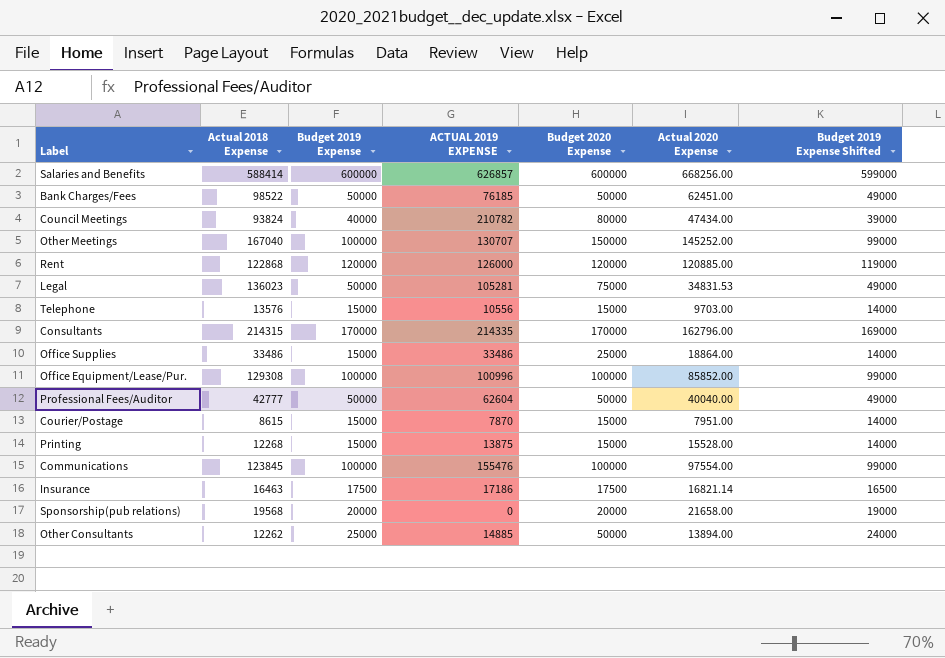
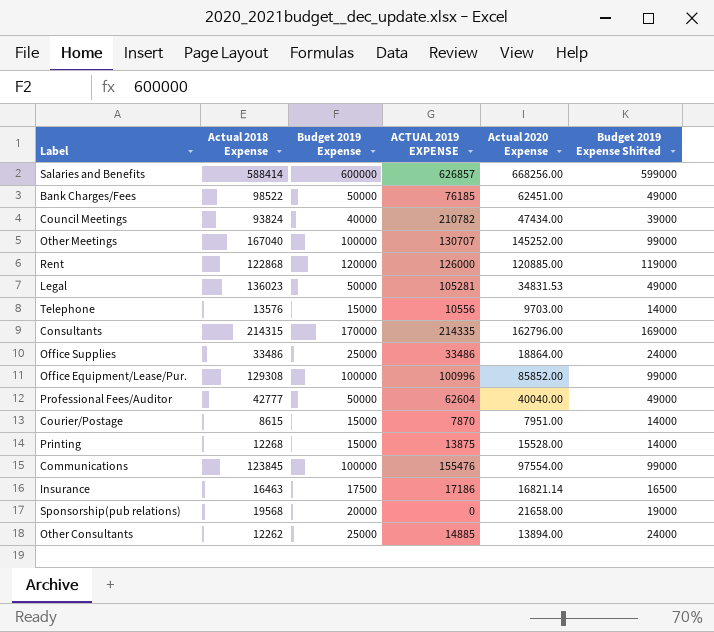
column Budget 2020 Expense | position: 5 -> none
Office Supplies | Budget 2019 Expense: 15000 -> 25000
Office Supplies | Budget 2019 Expense Shifted: 14000 -> 24000

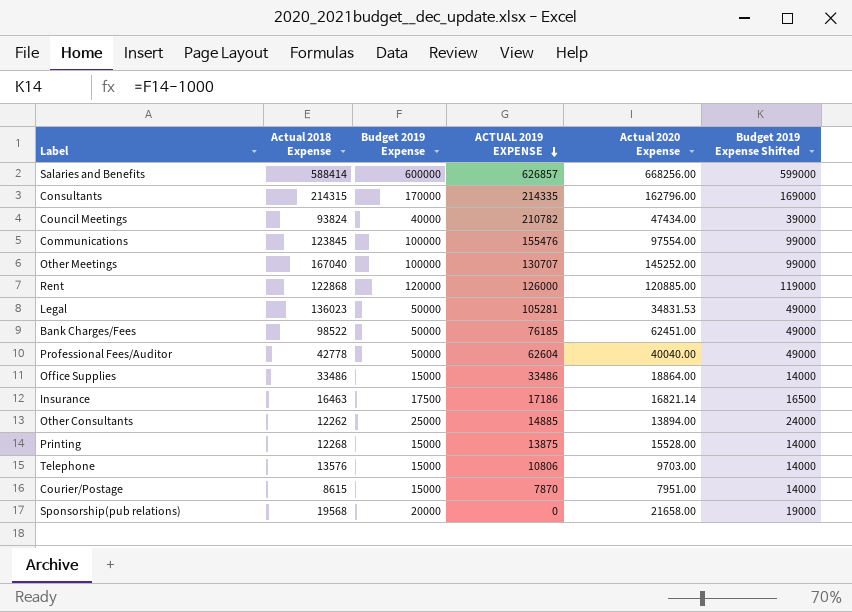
row order: none -> ACTUAL 2019 EXPENSE descending
row Office Equipment/Lease/Pur.: 129308 | 100000 | 100996 | 85852.00 | 99000 -> none
Professional Fees/Auditor | Actual 2018 Expense: 42777 -> 42778
Office Supplies | Budget 2019 Expense: 25000 -> 15000
Office Supplies | Budget 2019 Expense Shifted: 24000 -> 14000
Telephone | ACTUAL 2019 EXPENSE: 10556 -> 10806

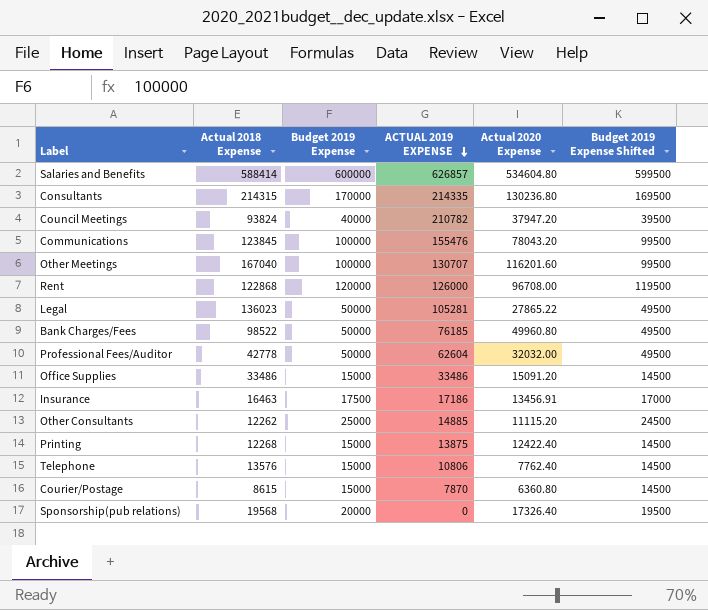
column Budget 2019 Expense Shifted | formula: [Budget 2019 Expense] - 1000 -> [Budget 2019 Expense] - 500
Salaries and Benefits | Actual 2020 Expense: 668256.00 -> 534604.80
Consultants | Actual 2020 Expense: 162796.00 -> 130236.80
Council Meetings | Actual 2020 Expense: 47434.00 -> 37947.20
Communications | Actual 2020 Expense: 97554.00 -> 78043.20
Other Meetings | Actual 2020 Expense: 145252.00 -> 116201.60
Rent | Actual 2020 Expense: 120885.00 -> 96708.00
Legal | Actual 2020 Expense: 34831.53 -> 27865.22
Bank Charges/Fees | Actual 2020 Expense: 62451.00 -> 49960.80
Professional Fees/Auditor | Actual 2020 Expense: 40040.00 -> 32032.00
Office Supplies | Actual 2020 Expense: 18864.00 -> 15091.20
Insurance | Actual 2020 Expense: 16821.14 -> 13456.91
Other Consultants | Actual 2020 Expense: 13894.00 -> 11115.20
Printing | Actual 2020 Expense: 15528.00 -> 12422.40
Telephone | Actual 2020 Expense: 9703.00 -> 7762.40
Courier/Postage | Actual 2020 Expense: 7951.00 -> 6360.80
Sponsorship(pub relations) | Actual 2020 Expense: 21658.00 -> 17326.40

